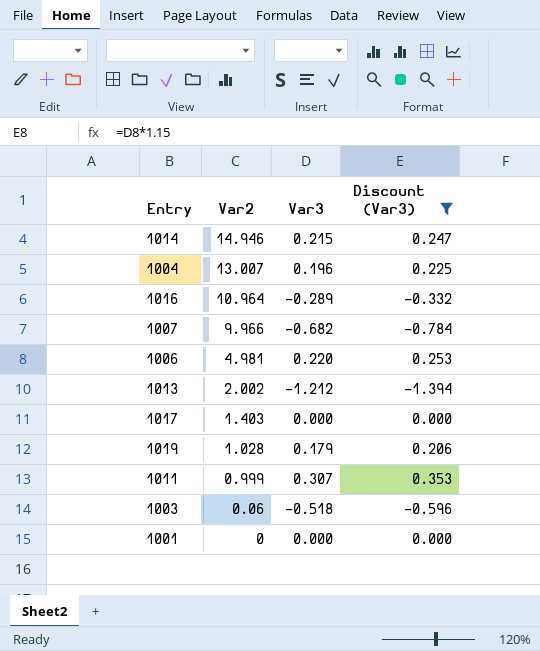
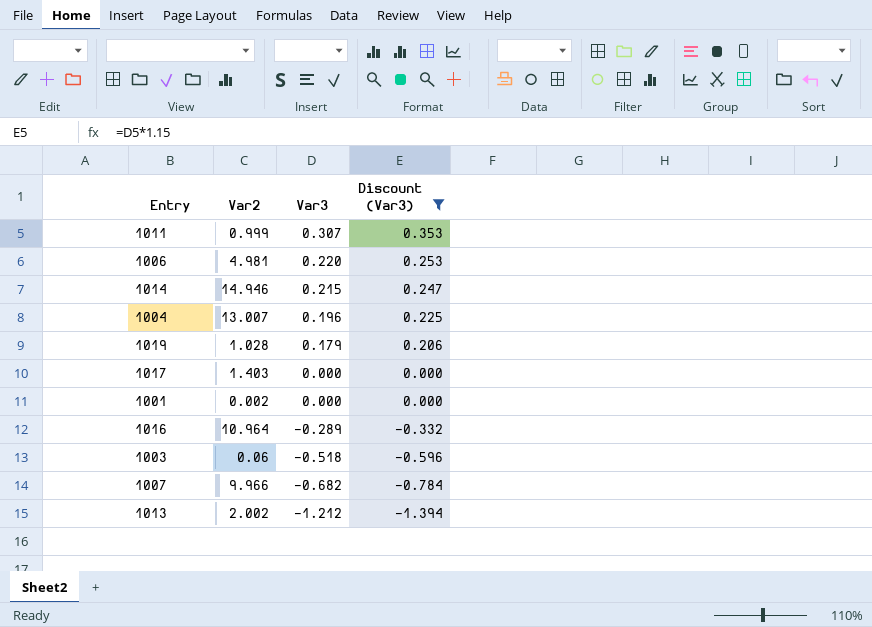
row order: Var2 descending -> Var3 descending
1001 | Var2: 0 -> 0.002

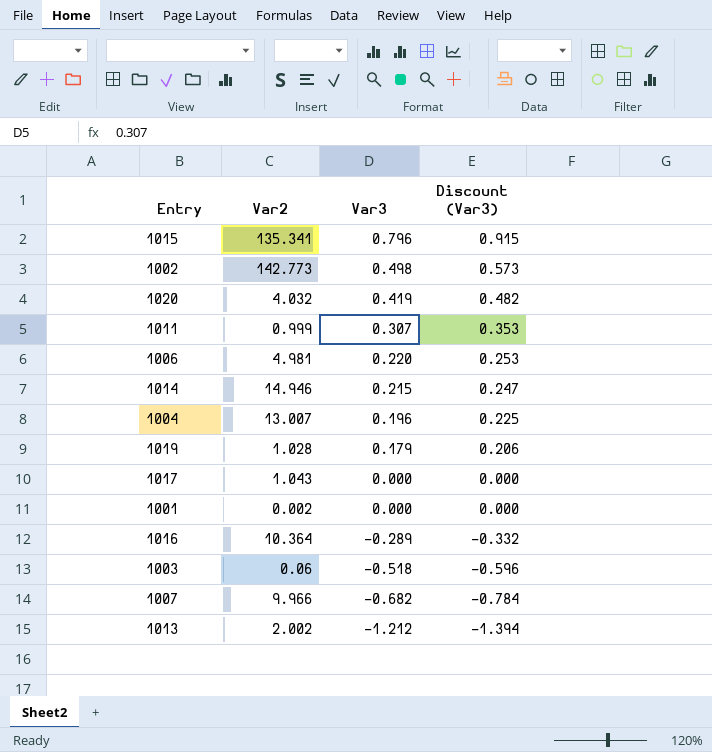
filter: Discount (Var3) <= 0.353 -> none
1017 | Var2: 1.403 -> 1.043
1016 | Var2: 10.964 -> 10.364

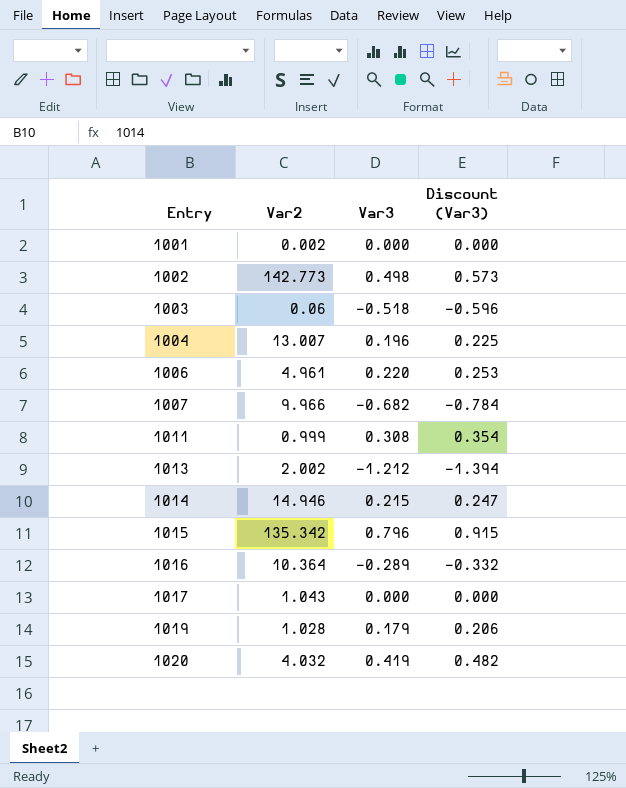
row order: Var3 descending -> Entry ascending
1006 | Var2: 4.981 -> 4.961
1011 | Var3: 0.307 -> 0.308
1011 | Discount (Var3): 0.353 -> 0.354
1015 | Var2: 135.341 -> 135.342

